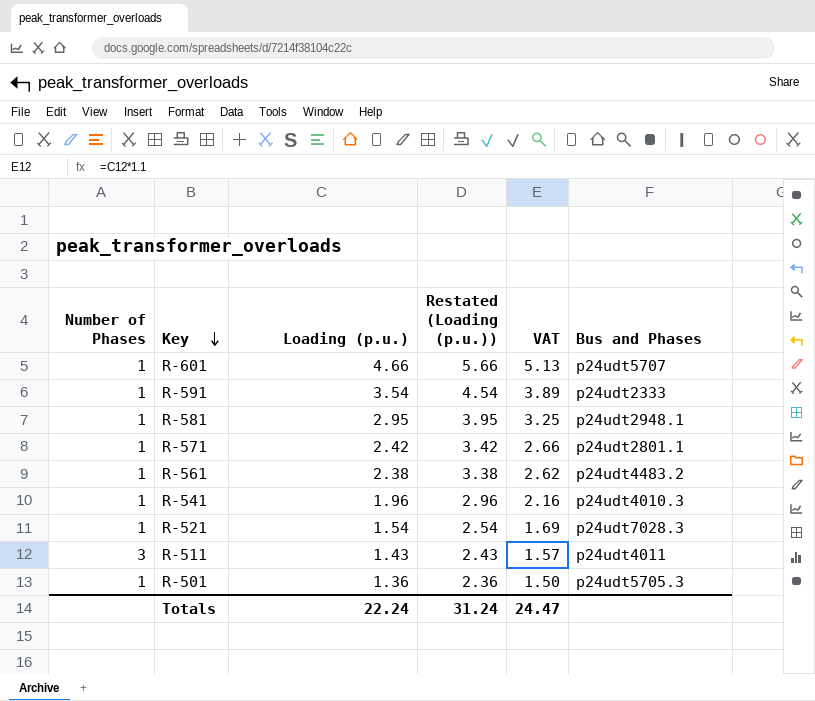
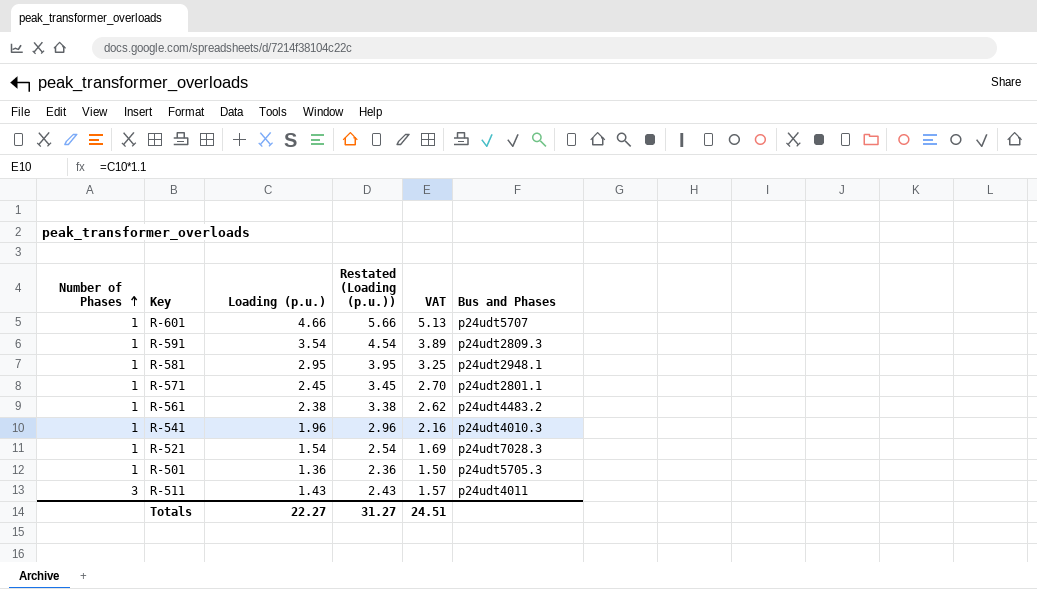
row order: Key descending -> Number of Phases ascending
R-591 | Bus and Phases: p24udt2333 -> p24udt2809.3
R-571 | Loading (p.u.): 2.42 -> 2.45
R-571 | Restated (Loading (p.u.)): 3.42 -> 3.45
R-571 | VAT: 2.66 -> 2.70
Totals | Loading (p.u.): 22.24 -> 22.27
Totals | Restated (Loading (p.u.)): 31.24 -> 31.27
Totals | VAT: 24.47 -> 24.51

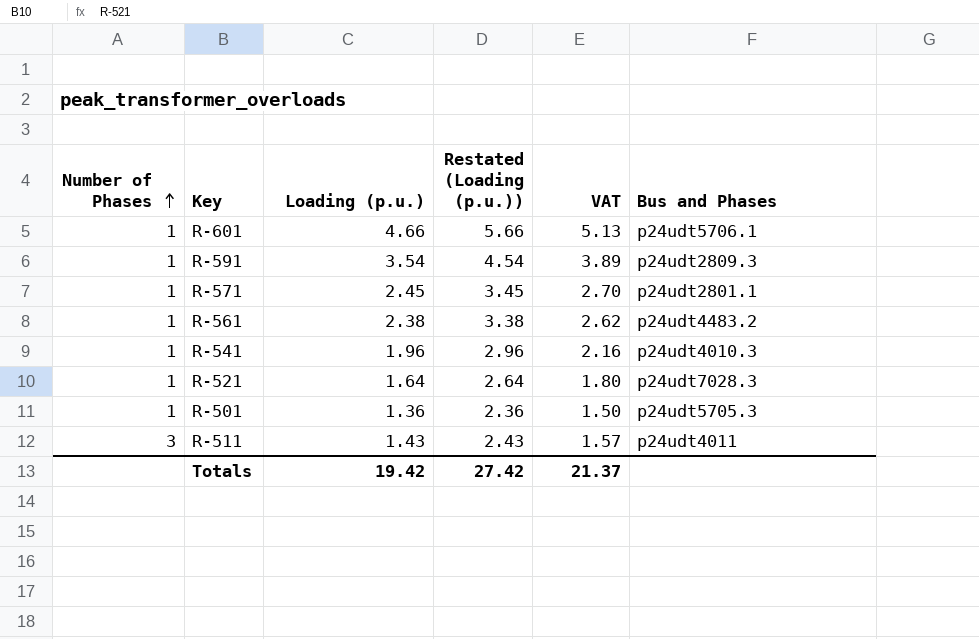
row R-581: 1 | 2.95 | 3.95 | 3.25 | p24udt2948.1 -> none
R-601 | Bus and Phases: p24udt5707 -> p24udt5706.1
R-521 | Loading (p.u.): 1.54 -> 1.64
R-521 | Restated (Loading (p.u.)): 2.54 -> 2.64
R-521 | VAT: 1.69 -> 1.80
Totals | Loading (p.u.): 22.27 -> 19.42
Totals | Restated (Loading (p.u.)): 31.27 -> 27.42
Totals | VAT: 24.51 -> 21.37

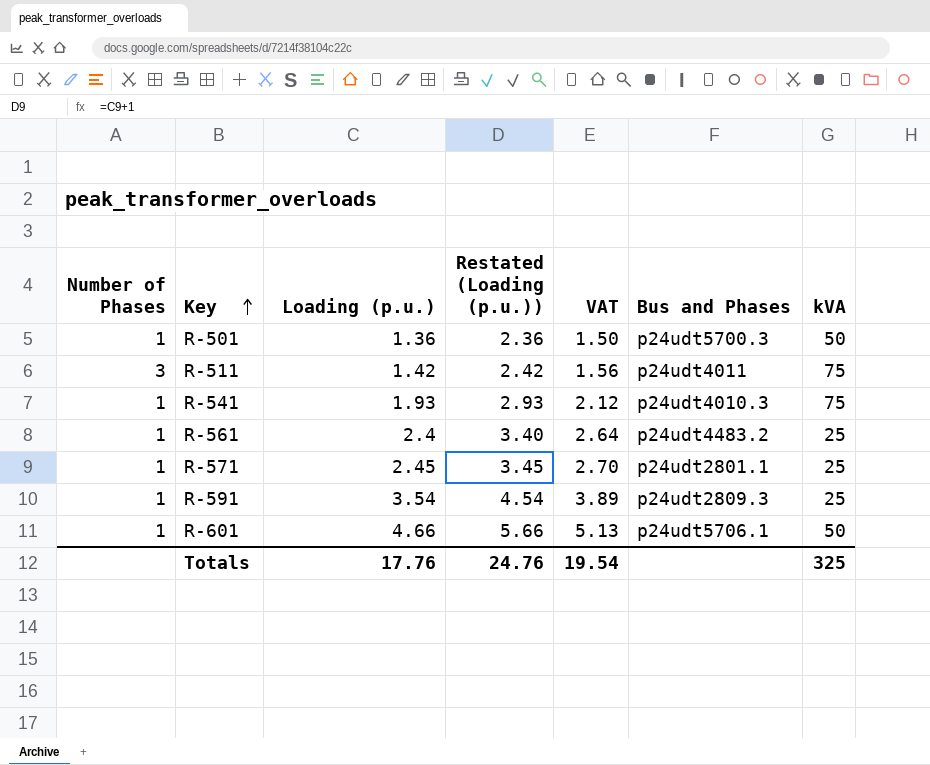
row order: Number of Phases ascending -> Key ascending
column kVA | position: none -> 7
row R-521: 1 | 1.64 | 2.64 | 1.80 | p24udt7028.3 -> none
R-501 | Bus and Phases: p24udt5705.3 -> p24udt5700.3
R-511 | Loading (p.u.): 1.43 -> 1.42
R-511 | Restated (Loading (p.u.)): 2.43 -> 2.42
R-511 | VAT: 1.57 -> 1.56
R-541 | Loading (p.u.): 1.96 -> 1.93
R-541 | Restated (Loading (p.u.)): 2.96 -> 2.93
R-541 | VAT: 2.16 -> 2.12
R-561 | Loading (p.u.): 2.38 -> 2.4
R-561 | Restated (Loading (p.u.)): 3.38 -> 3.40
R-561 | VAT: 2.62 -> 2.64
Totals | Loading (p.u.): 19.42 -> 17.76
Totals | Restated (Loading (p.u.)): 27.42 -> 24.76
Totals | VAT: 21.37 -> 19.54

